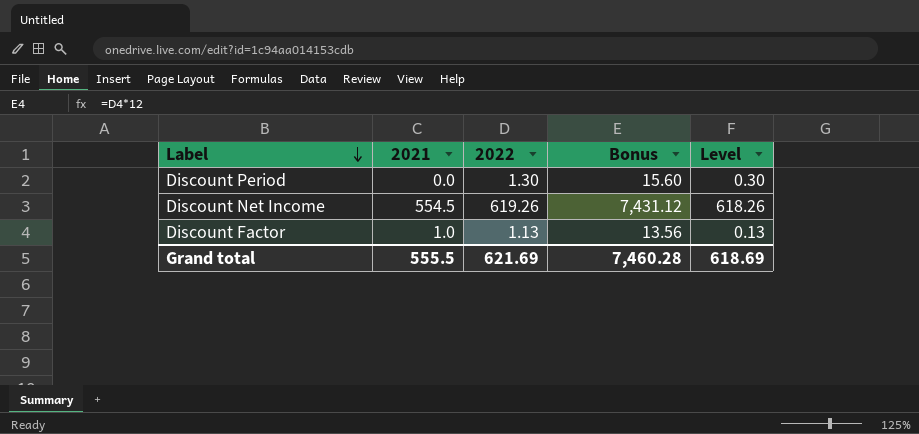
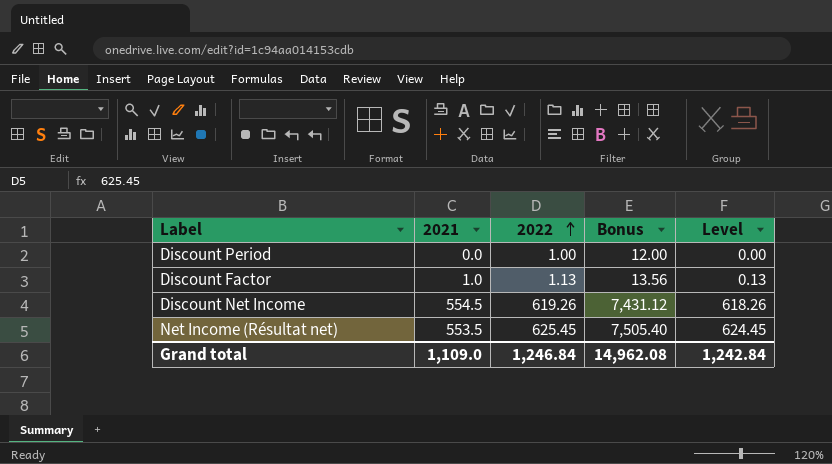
row order: Label descending -> 2022 ascending
Discount Period | 2022: 1.30 -> 1.00
Discount Period | Bonus: 15.60 -> 12.00
Discount Period | Level: 0.30 -> 0.00
row Net Income (Résultat net): none -> 553.5 | 625.45 | 7,505.40 | 624.45
Grand total | 2021: 555.5 -> 1,109.0
Grand total | 2022: 621.69 -> 1,246.84
Grand total | Bonus: 7,460.28 -> 14,962.08
Grand total | Level: 618.69 -> 1,242.84

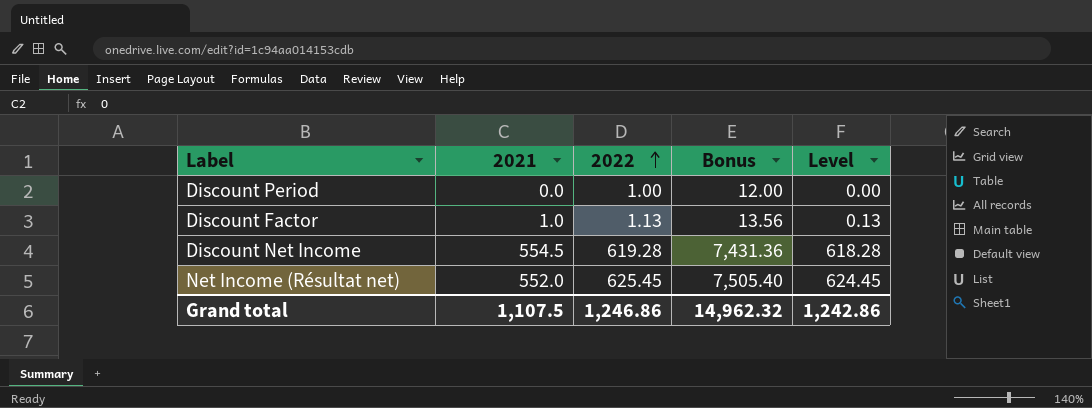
Discount Net Income | 2022: 619.26 -> 619.28
Discount Net Income | Bonus: 7,431.12 -> 7,431.36
Discount Net Income | Level: 618.26 -> 618.28
Net Income (Résultat net) | 2021: 553.5 -> 552.0
Grand total | 2021: 1,109.0 -> 1,107.5
Grand total | 2022: 1,246.84 -> 1,246.86
Grand total | Bonus: 14,962.08 -> 14,962.32
Grand total | Level: 1,242.84 -> 1,242.86

